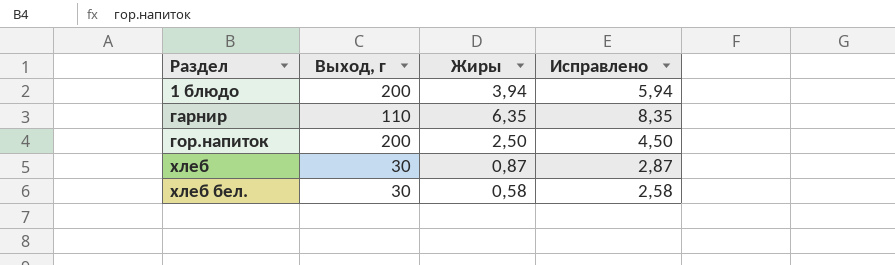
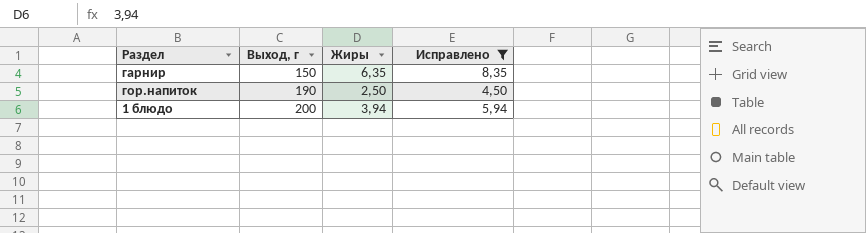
filter: none -> Исправлено >= 4,50
row order: Раздел ascending -> Выход, г ascending
гарнир | Выход, г: 110 -> 150
гор.напиток | Выход, г: 200 -> 190

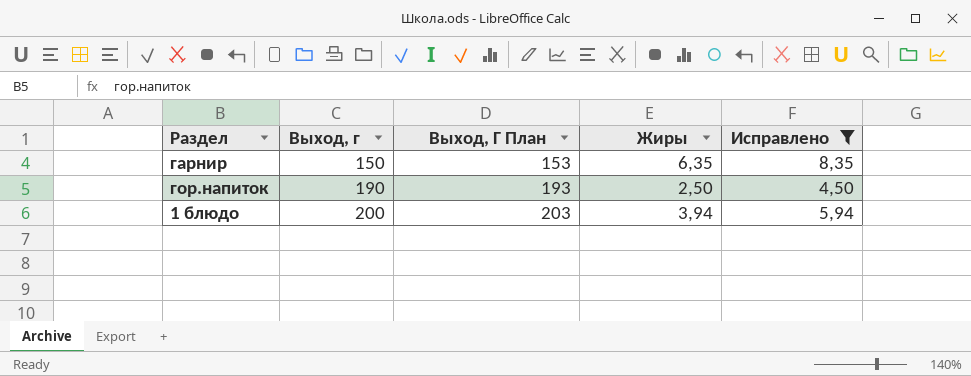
column Выход, Г План | formula: none -> [Выход, г] + 3

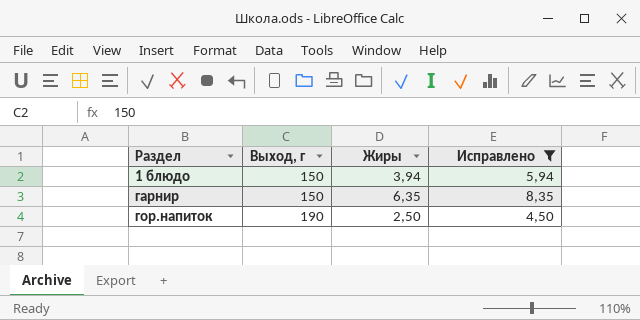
row order: Выход, г ascending -> Раздел ascending
column Выход, Г План | formula: [Выход, г] + 3 -> none
1 блюдо | Выход, г: 200 -> 150

